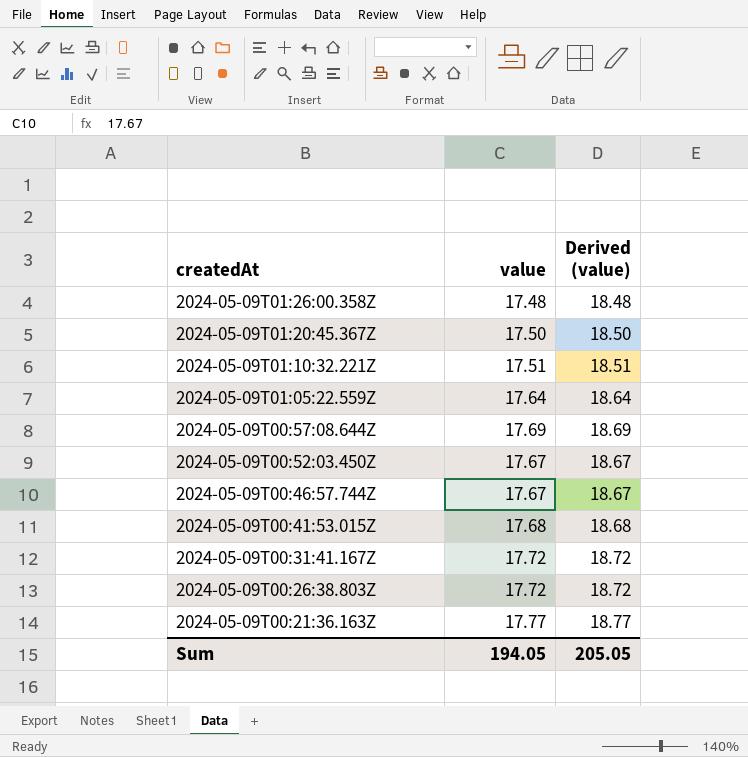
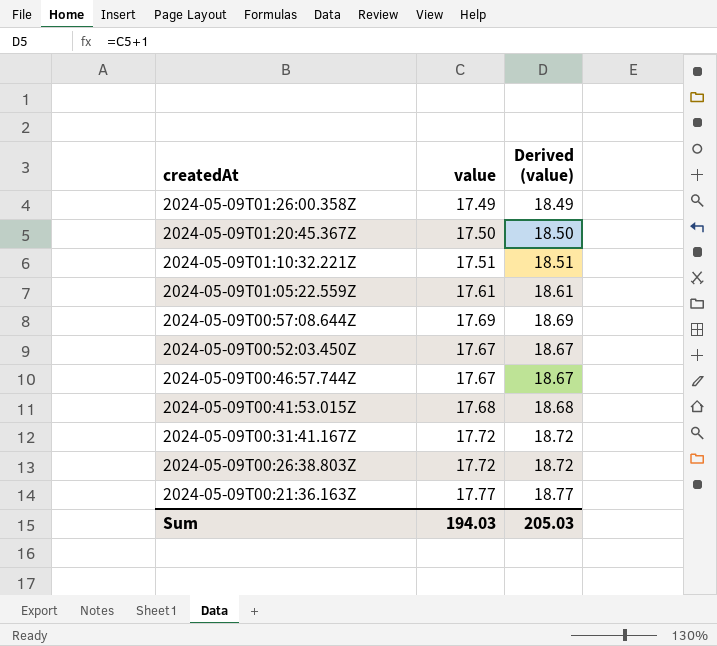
2024-05-09T01:26:00.358Z | value: 17.48 -> 17.49
2024-05-09T01:26:00.358Z | Derived (value): 18.48 -> 18.49
2024-05-09T01:05:22.559Z | value: 17.64 -> 17.61
2024-05-09T01:05:22.559Z | Derived (value): 18.64 -> 18.61
Sum | value: 194.05 -> 194.03
Sum | Derived (value): 205.05 -> 205.03

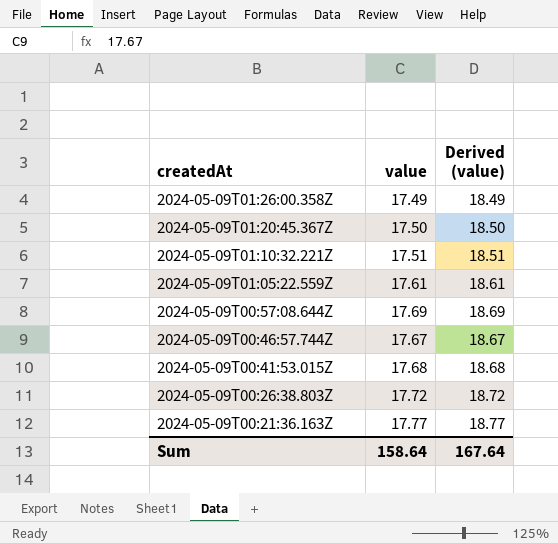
row 2024-05-09T00:52:03.450Z: 17.67 | 18.67 -> none
row 2024-05-09T00:31:41.167Z: 17.72 | 18.72 -> none
Sum | value: 194.03 -> 158.64
Sum | Derived (value): 205.03 -> 167.64

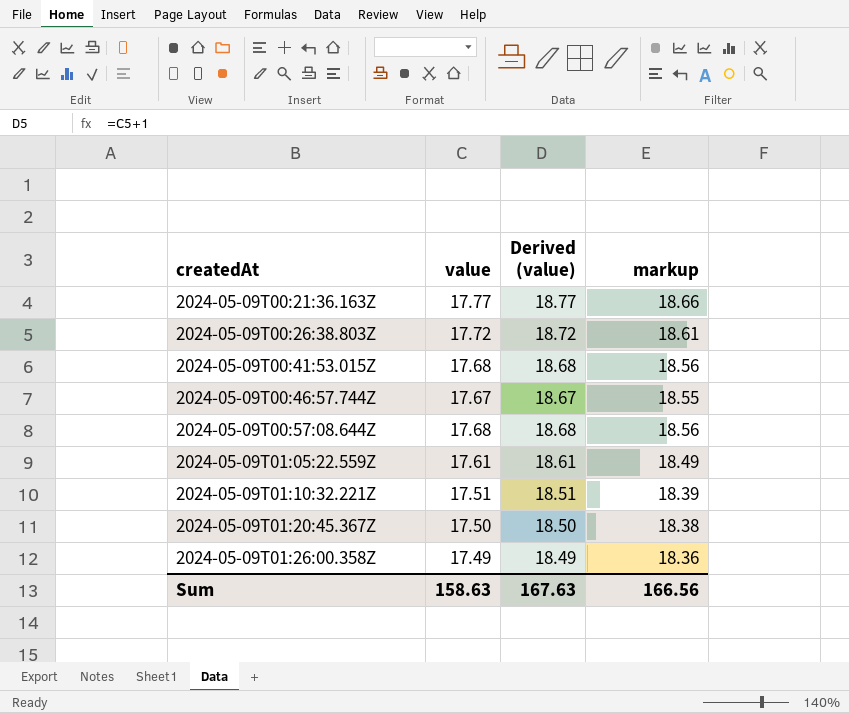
row order: createdAt descending -> createdAt ascending
column markup | formula: none -> [value] * 1.05
2024-05-09T00:57:08.644Z | value: 17.69 -> 17.68
2024-05-09T00:57:08.644Z | Derived (value): 18.69 -> 18.68
Sum | value: 158.64 -> 158.63
Sum | Derived (value): 167.64 -> 167.63

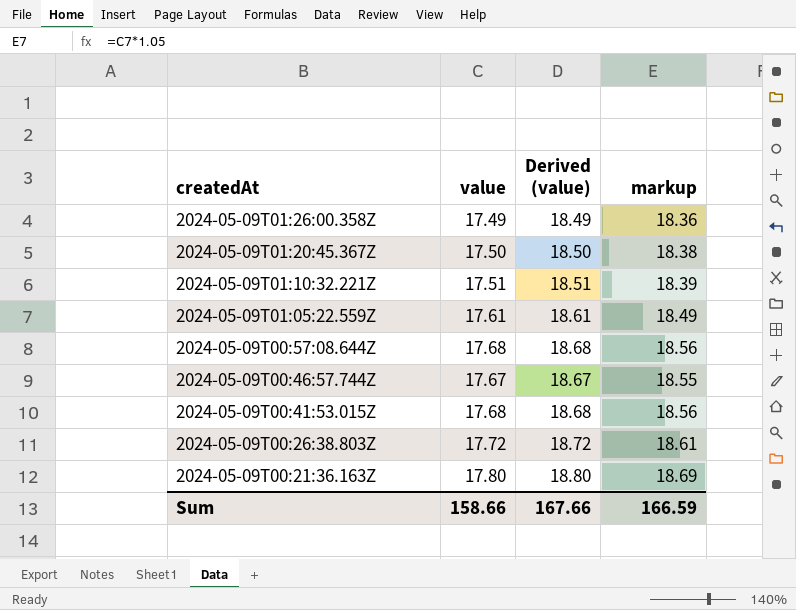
row order: createdAt ascending -> createdAt descending
2024-05-09T00:21:36.163Z | value: 17.77 -> 17.80
2024-05-09T00:21:36.163Z | Derived (value): 18.77 -> 18.80
2024-05-09T00:21:36.163Z | markup: 18.66 -> 18.69
Sum | value: 158.63 -> 158.66
Sum | Derived (value): 167.63 -> 167.66
Sum | markup: 166.56 -> 166.59

